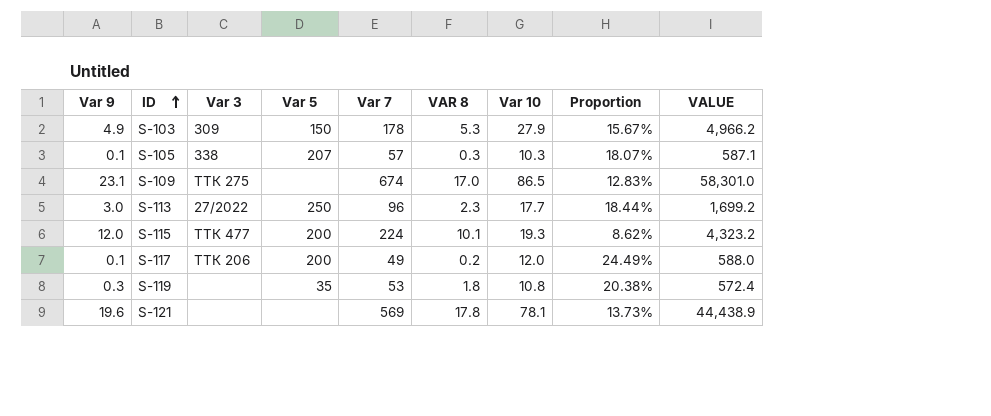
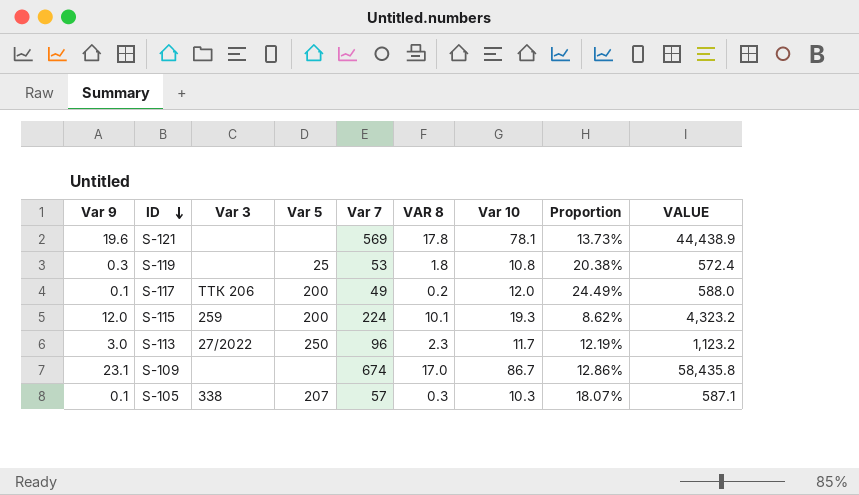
row order: ID ascending -> ID descending
row S-103: 4.9 | 309 | 150 | 178 | 5.3 | 27.9 | 15.67% | 4,966.2 -> none
S-119 | Var 5: 35 -> 25
S-115 | Var 3: ТТК 477 -> 259
S-113 | Var 10: 17.7 -> 11.7
S-113 | Proportion: 18.44% -> 12.19%
S-113 | VALUE: 1,699.2 -> 1,123.2
S-109 | Var 3: ТТК 275 -> none
S-109 | Var 10: 86.5 -> 86.7
S-109 | Proportion: 12.83% -> 12.86%
S-109 | VALUE: 58,301.0 -> 58,435.8

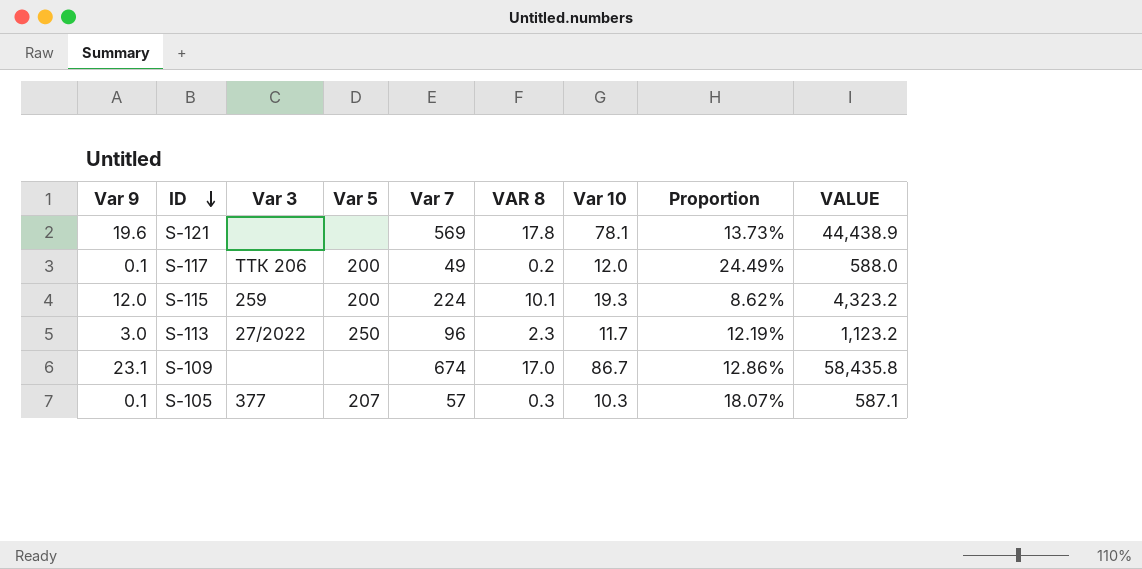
row S-119: 0.3 | none | 25 | 53 | 1.8 | 10.8 | 20.38% | 572.4 -> none
S-105 | Var 3: 338 -> 377

